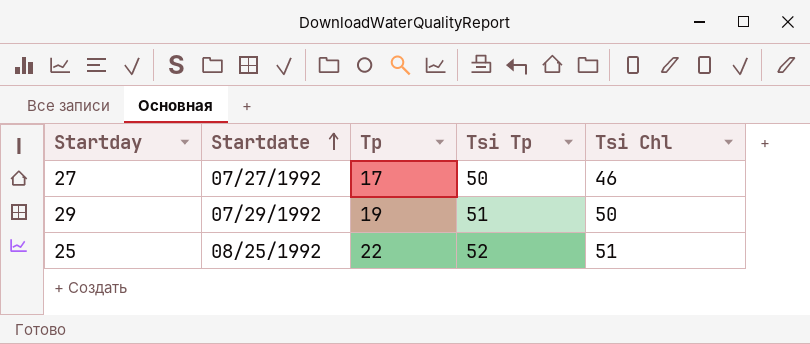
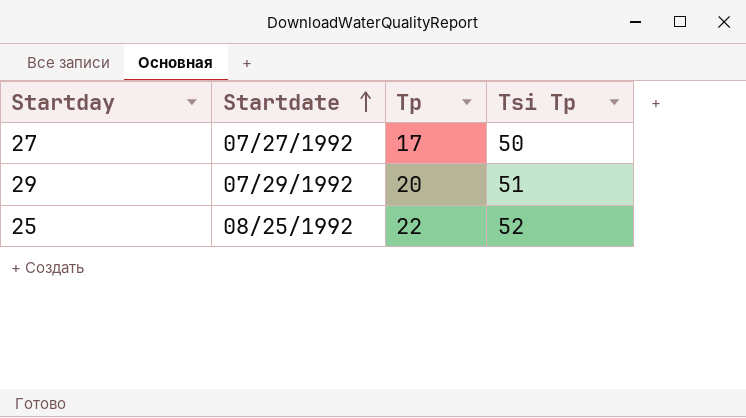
column Tsi Chl | position: 5 -> none
29 | Tp: 19 -> 20

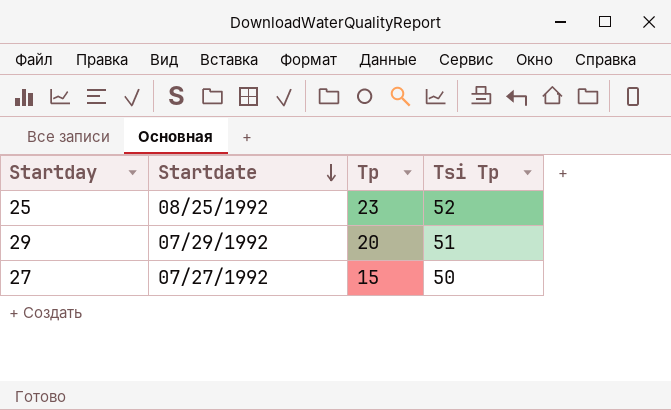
row order: Startdate ascending -> Startdate descending
25 | Tp: 22 -> 23
27 | Tp: 17 -> 15

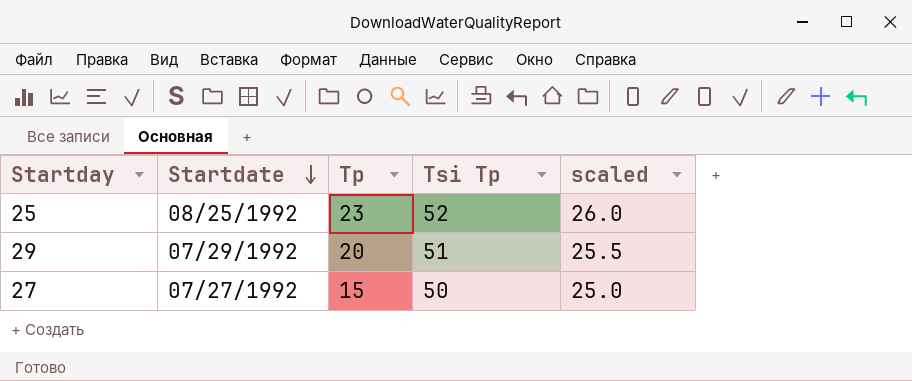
column scaled | formula: none -> [Tsi Tp] * 0.5

